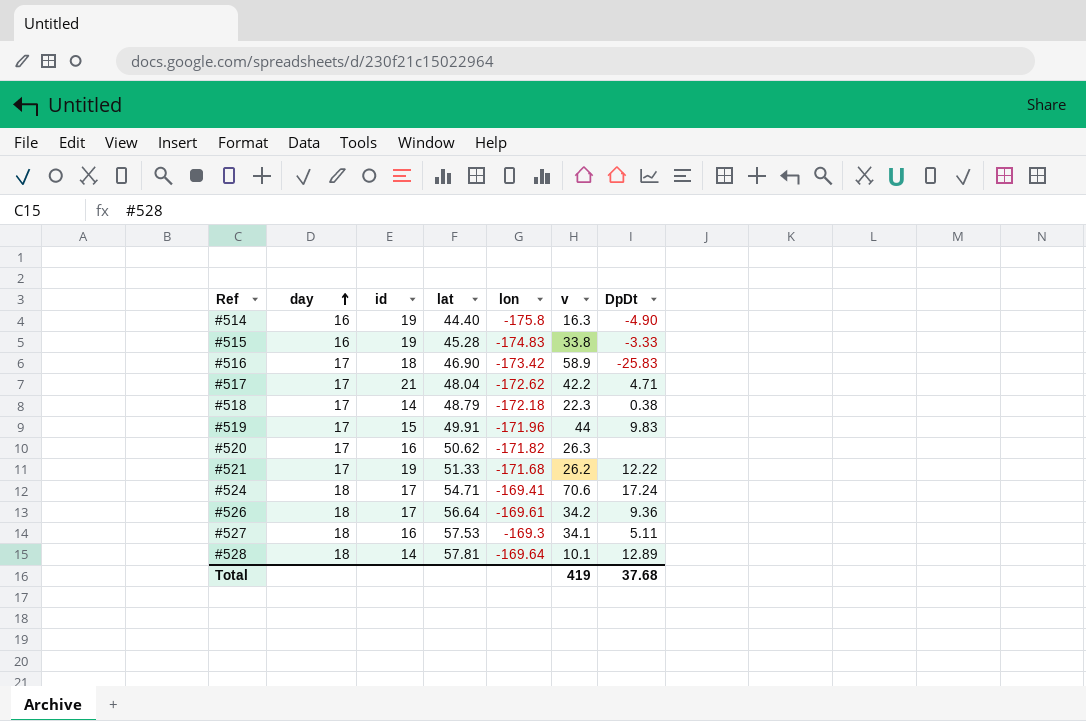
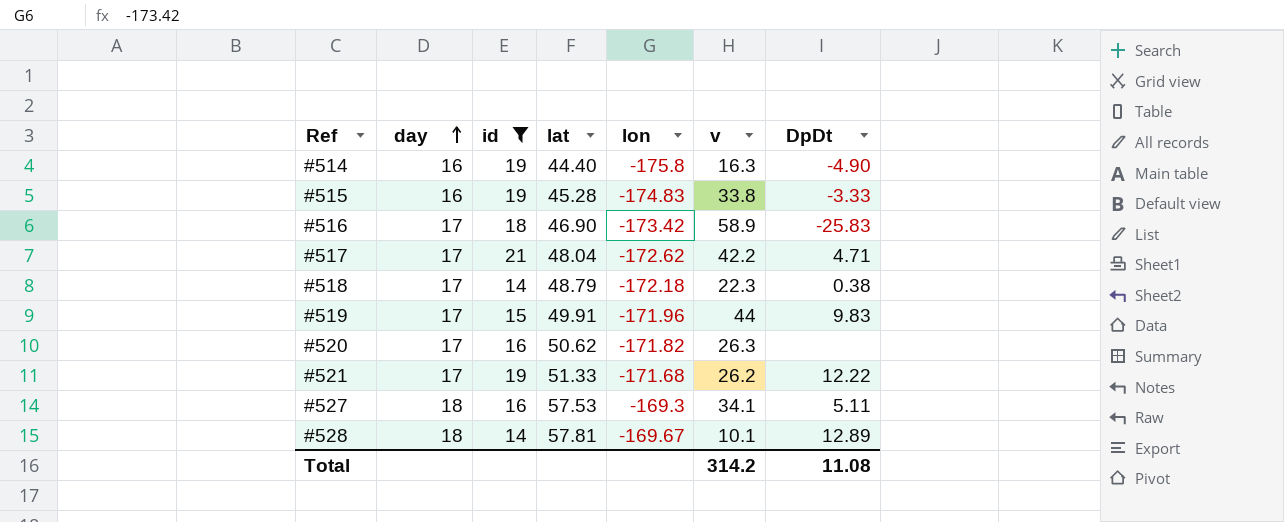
filter: none -> id != 17
#528 | lon: -169.64 -> -169.67
Total | v: 419 -> 314.2
Total | DpDt: 37.68 -> 11.08

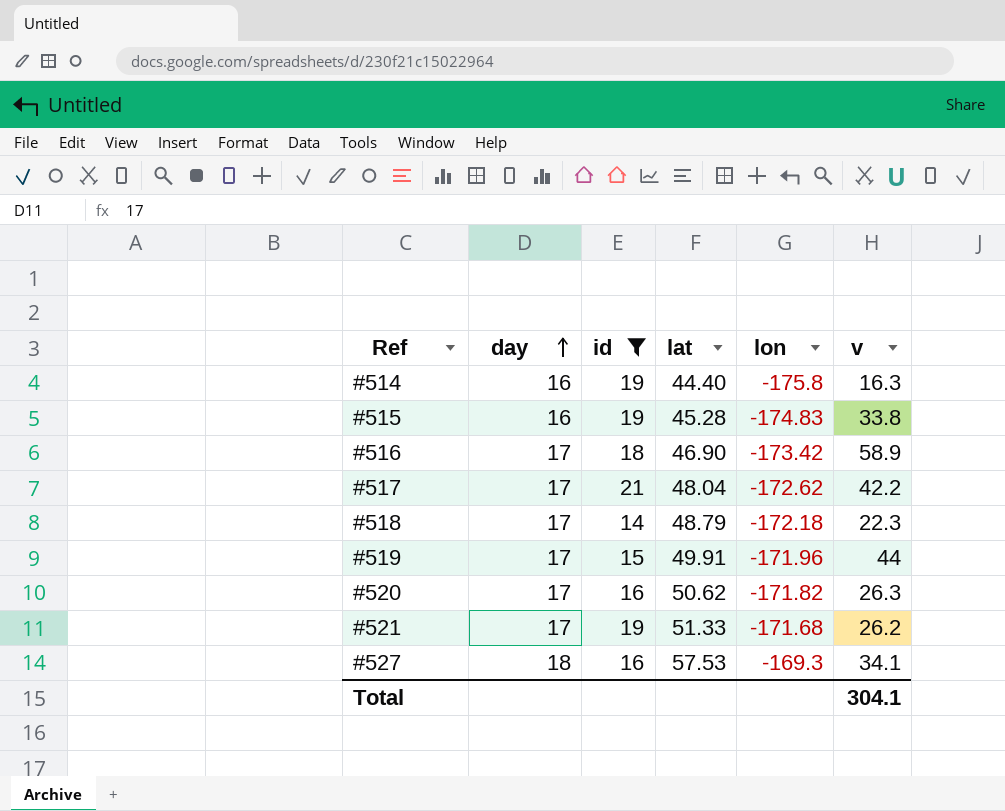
column DpDt | position: 7 -> none
row #528: 18 | 14 | 57.81 | -169.67 | 10.1 | 12.89 -> none
Total | v: 314.2 -> 304.1

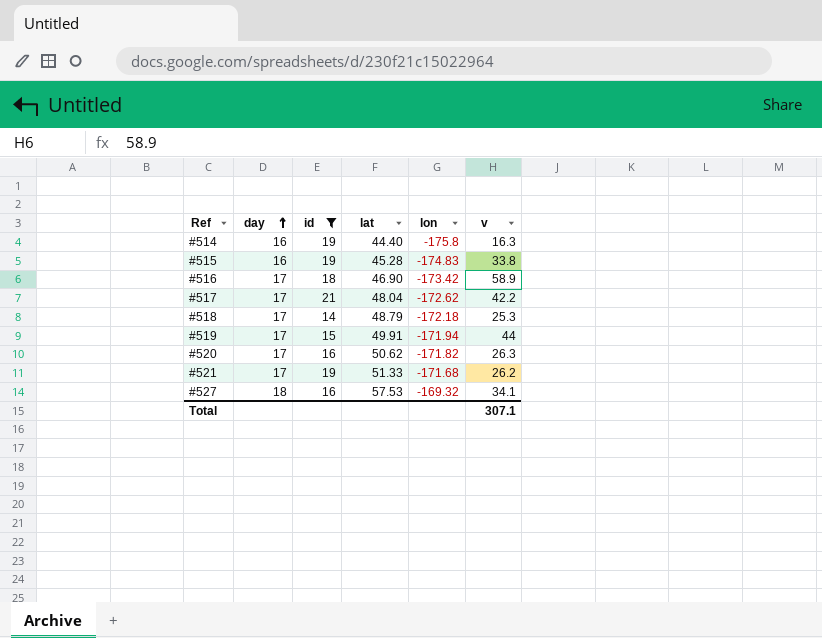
#518 | v: 22.3 -> 25.3
#519 | lon: -171.96 -> -171.94
#527 | lon: -169.3 -> -169.32
Total | v: 304.1 -> 307.1

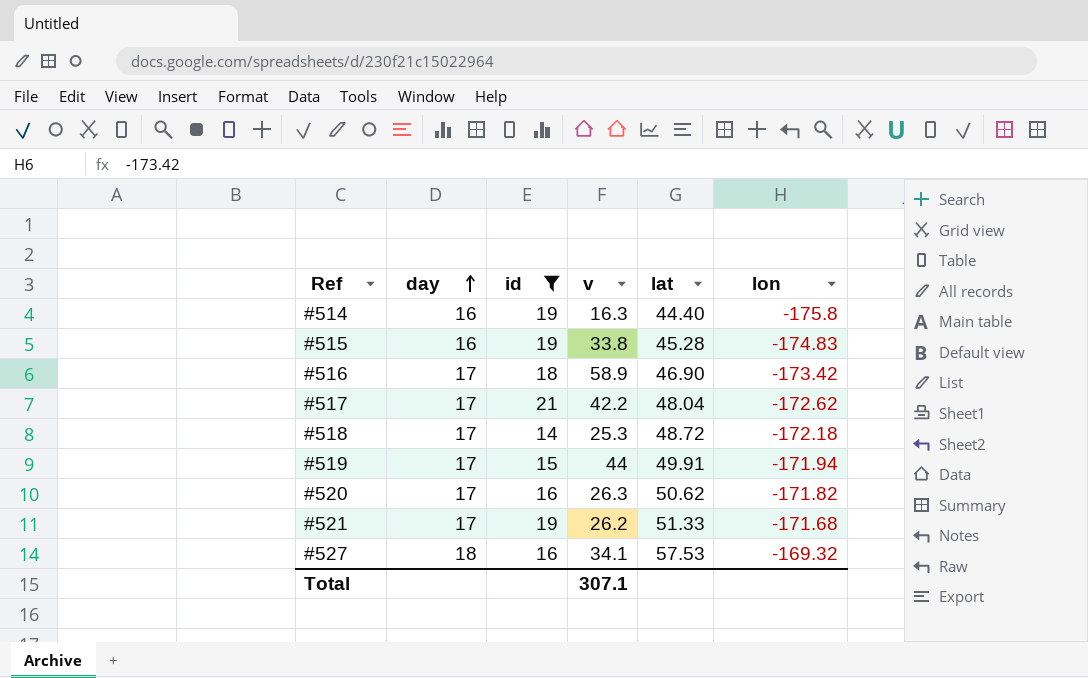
column v | position: 6 -> 4
#518 | lat: 48.79 -> 48.72

